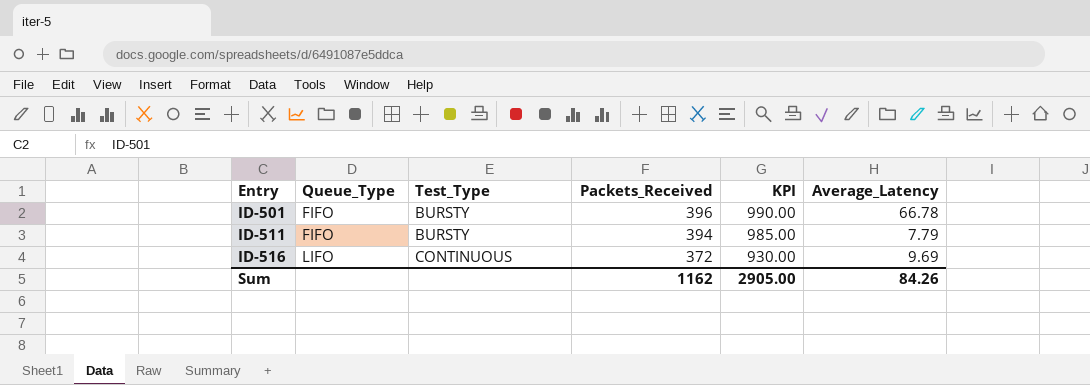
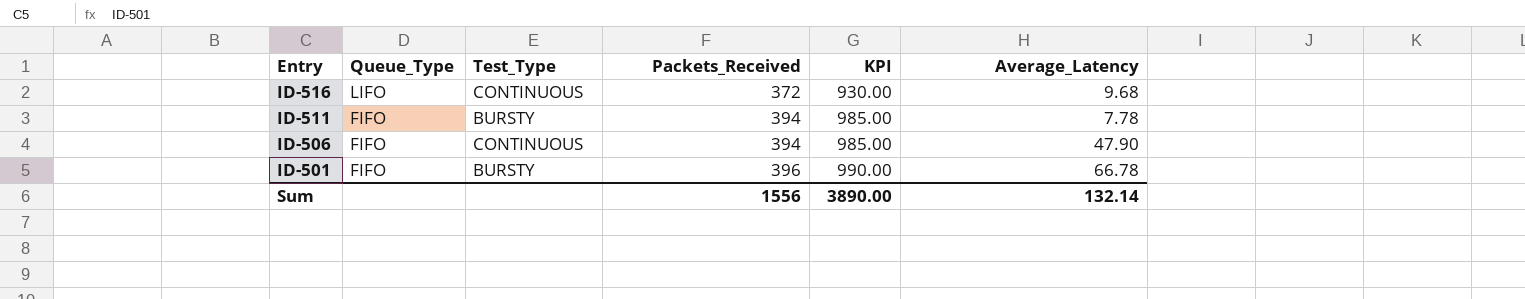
row order: Entry ascending -> Entry descending
ID-516 | Average_Latency: 9.69 -> 9.68
ID-511 | Average_Latency: 7.79 -> 7.78
row ID-506: none -> FIFO | CONTINUOUS | 394 | 985.00 | 47.90
Sum | Packets_Received: 1162 -> 1556
Sum | KPI: 2905.00 -> 3890.00
Sum | Average_Latency: 84.26 -> 132.14

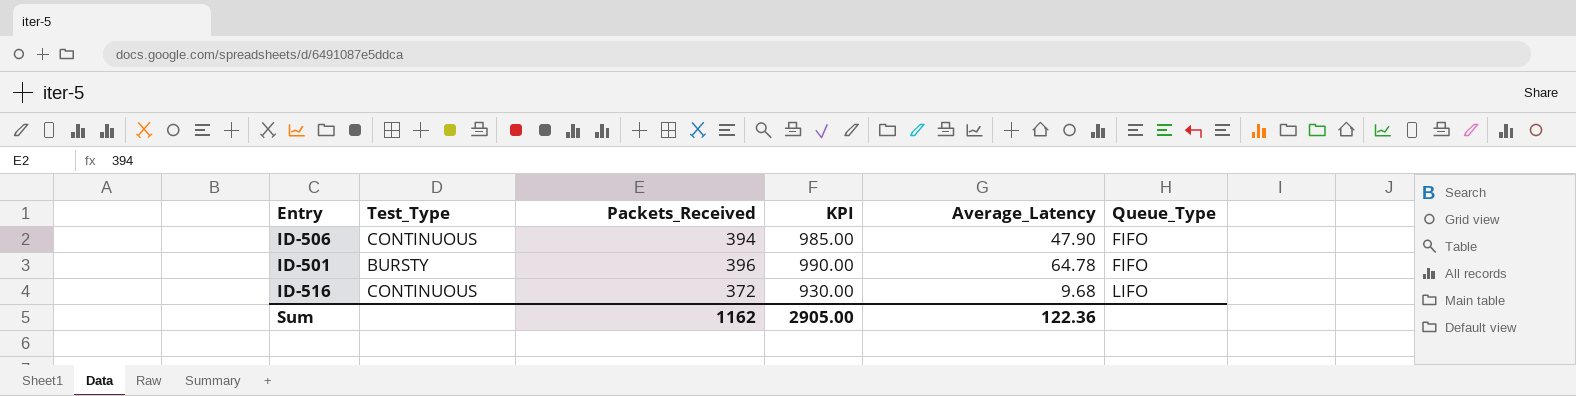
row order: Entry descending -> Queue_Type ascending
column Queue_Type | position: 2 -> 6
row ID-511: FIFO | BURSTY | 394 | 985.00 | 7.78 -> none
ID-501 | Average_Latency: 66.78 -> 64.78
Sum | Packets_Received: 1556 -> 1162
Sum | KPI: 3890.00 -> 2905.00
Sum | Average_Latency: 132.14 -> 122.36

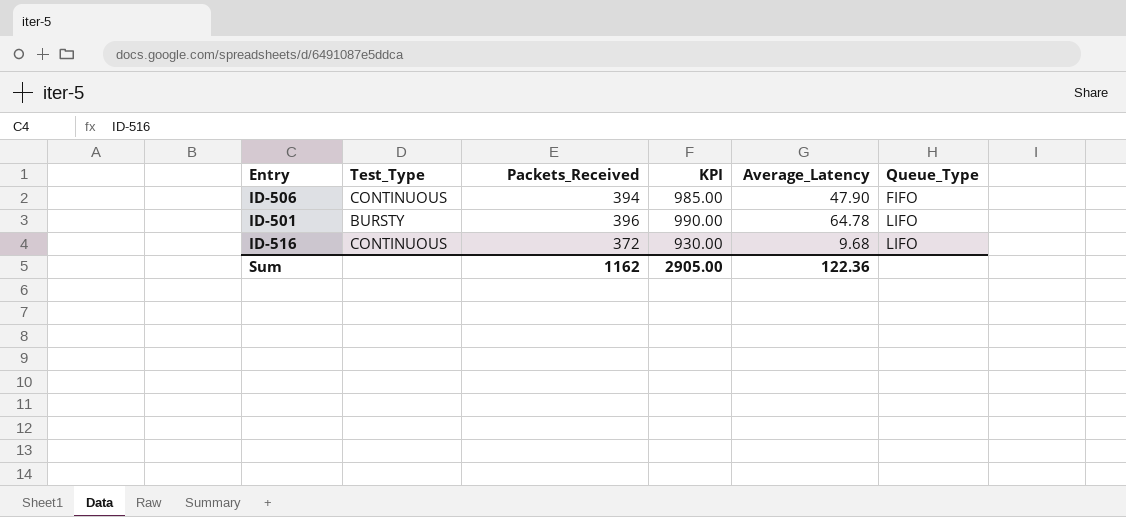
ID-501 | Queue_Type: FIFO -> LIFO

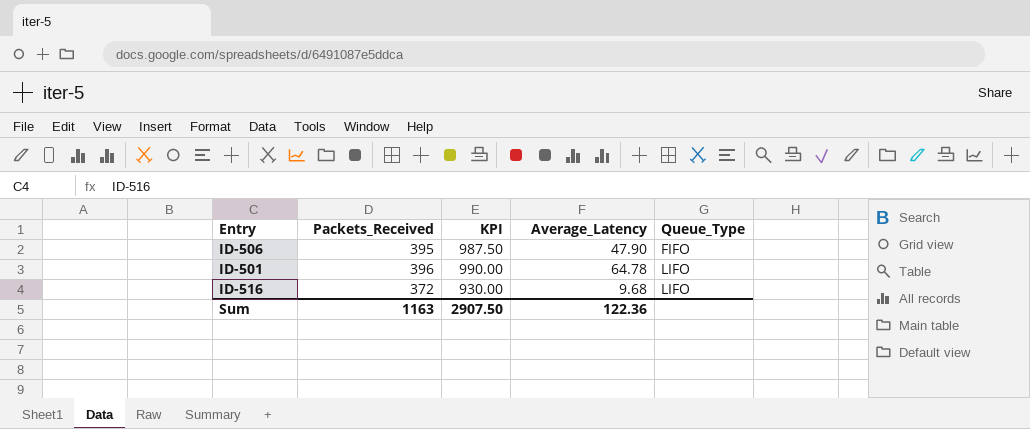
column Test_Type | position: 2 -> none
ID-506 | Packets_Received: 394 -> 395
ID-506 | KPI: 985.00 -> 987.50
Sum | Packets_Received: 1162 -> 1163
Sum | KPI: 2905.00 -> 2907.50

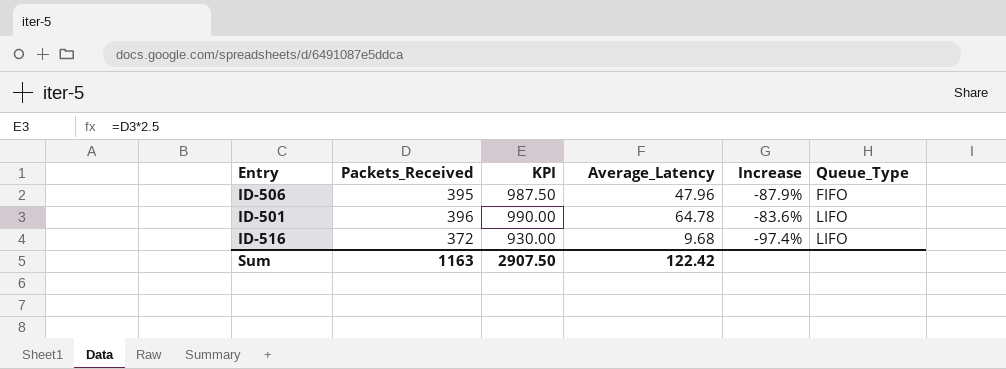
column Increase | formula: none -> ([Average_Latency] - [Packets_Received]) / [Packets_Received]
ID-506 | Average_Latency: 47.90 -> 47.96
Sum | Average_Latency: 122.36 -> 122.42

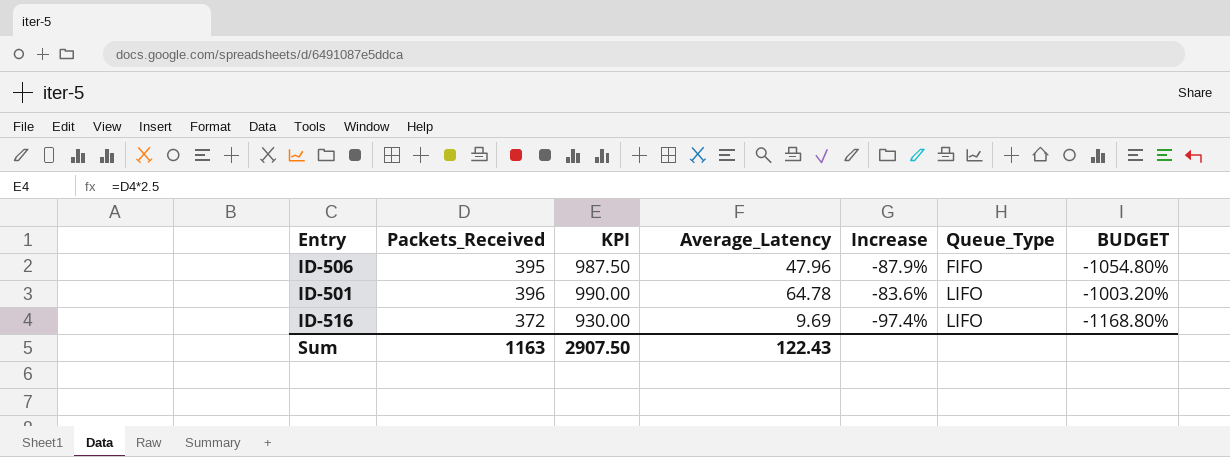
column BUDGET | formula: none -> [Increase] * 12
ID-516 | Average_Latency: 9.68 -> 9.69
Sum | Average_Latency: 122.42 -> 122.43

